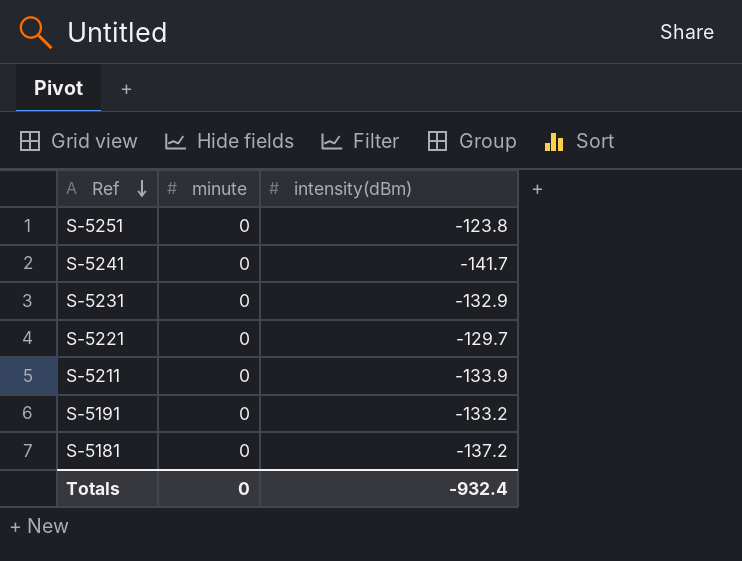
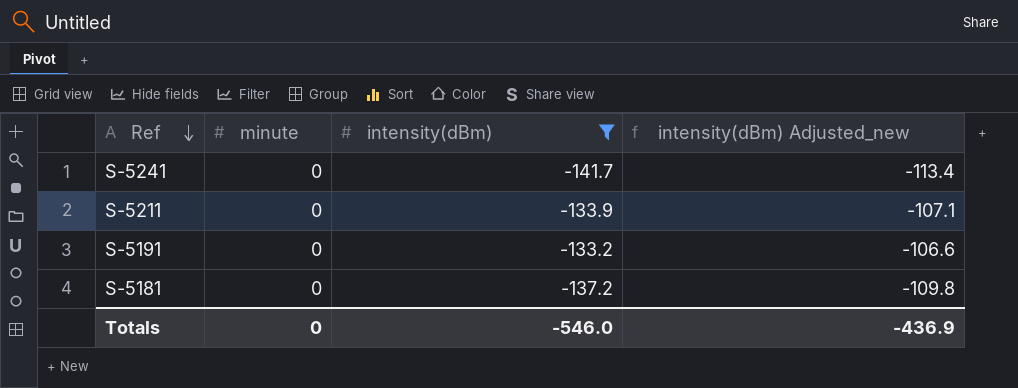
filter: none -> intensity(dBm) <= -133.2
column intensity(dBm) Adjusted_new | formula: none -> [intensity(dBm)] * 0.8
Totals | intensity(dBm): -932.4 -> -546.0

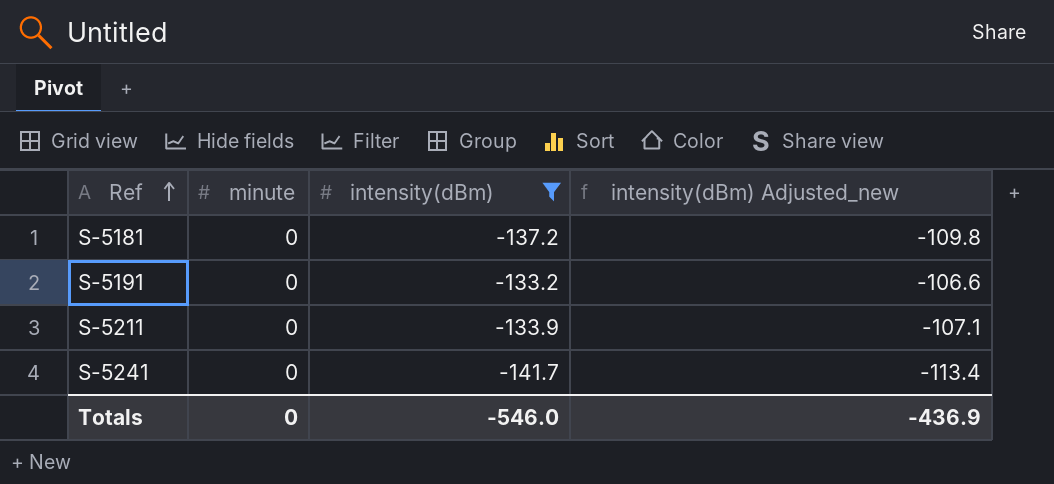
row order: Ref descending -> Ref ascending

